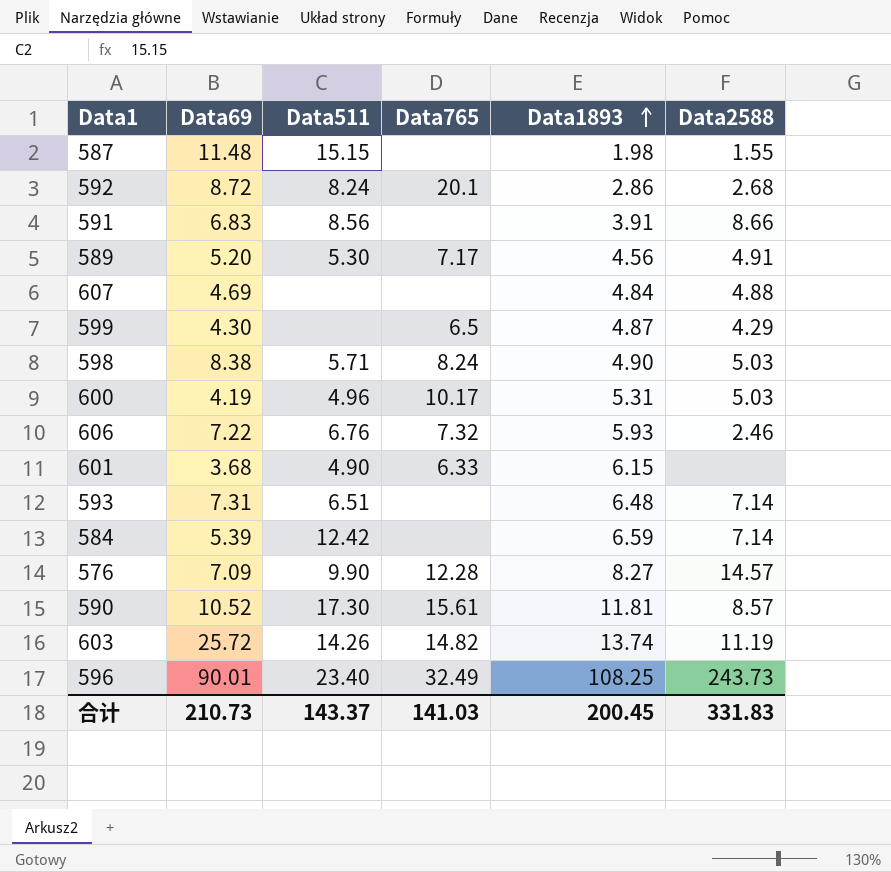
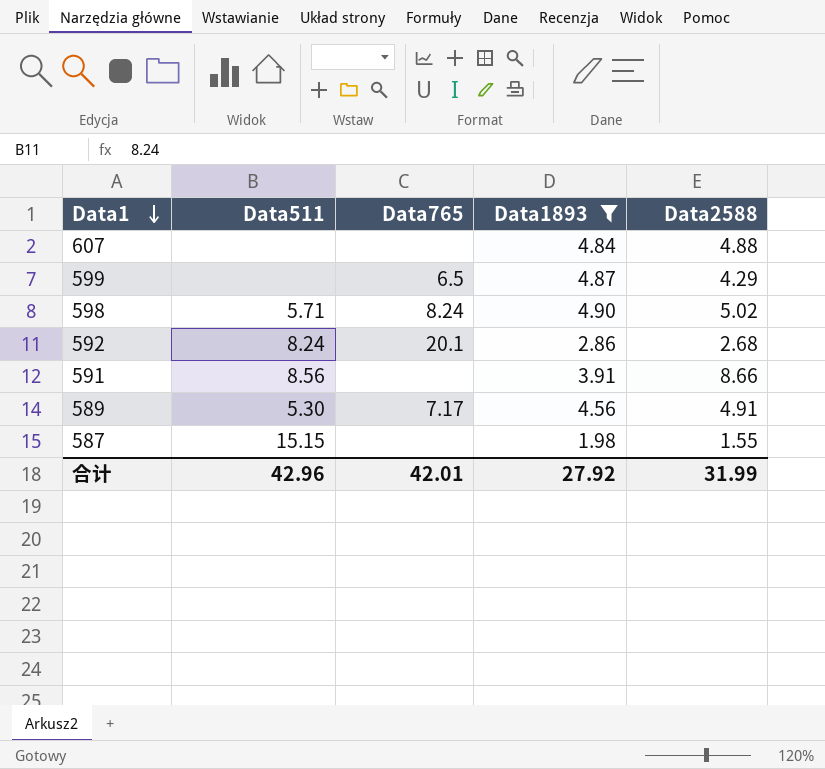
filter: none -> Data1893 <= 4.90
row order: Data1893 ascending -> Data1 descending
column Data69 | position: 2 -> none
598 | Data2588: 5.03 -> 5.02
合计 | Data511: 143.37 -> 42.96
合计 | Data765: 141.03 -> 42.01
合计 | Data1893: 200.45 -> 27.92
合计 | Data2588: 331.83 -> 31.99

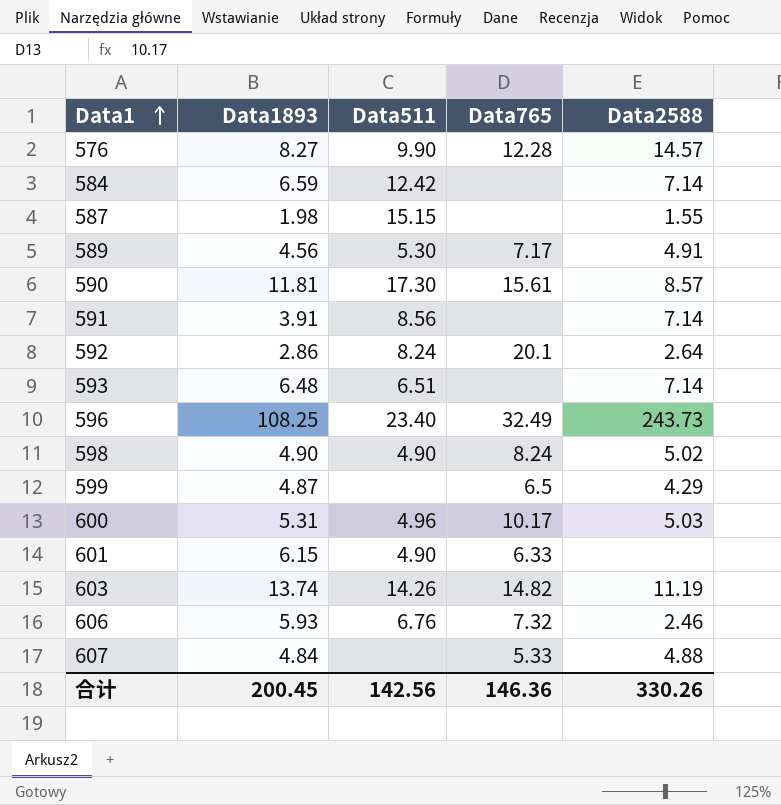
filter: Data1893 <= 4.90 -> none
row order: Data1 descending -> Data1 ascending
column Data1893 | position: 4 -> 2
591 | Data2588: 8.66 -> 7.14
592 | Data2588: 2.68 -> 2.64
598 | Data511: 5.71 -> 4.90
607 | Data765: none -> 5.33
合计 | Data1893: 27.92 -> 200.45
合计 | Data511: 42.96 -> 142.56
合计 | Data765: 42.01 -> 146.36
合计 | Data2588: 31.99 -> 330.26

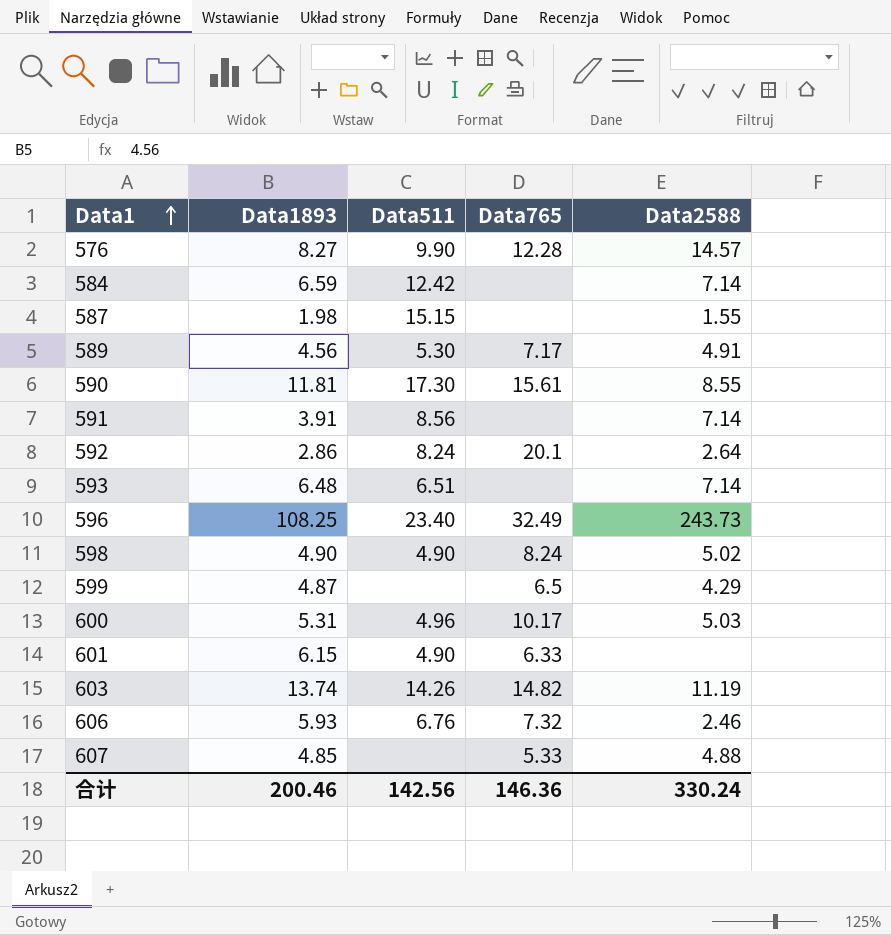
590 | Data2588: 8.57 -> 8.55
607 | Data1893: 4.84 -> 4.85
合计 | Data1893: 200.45 -> 200.46
合计 | Data2588: 330.26 -> 330.24

